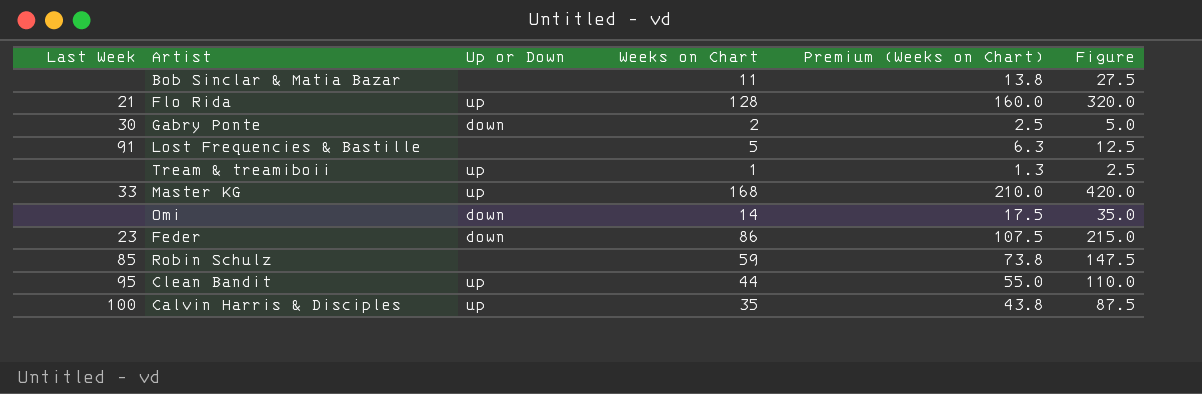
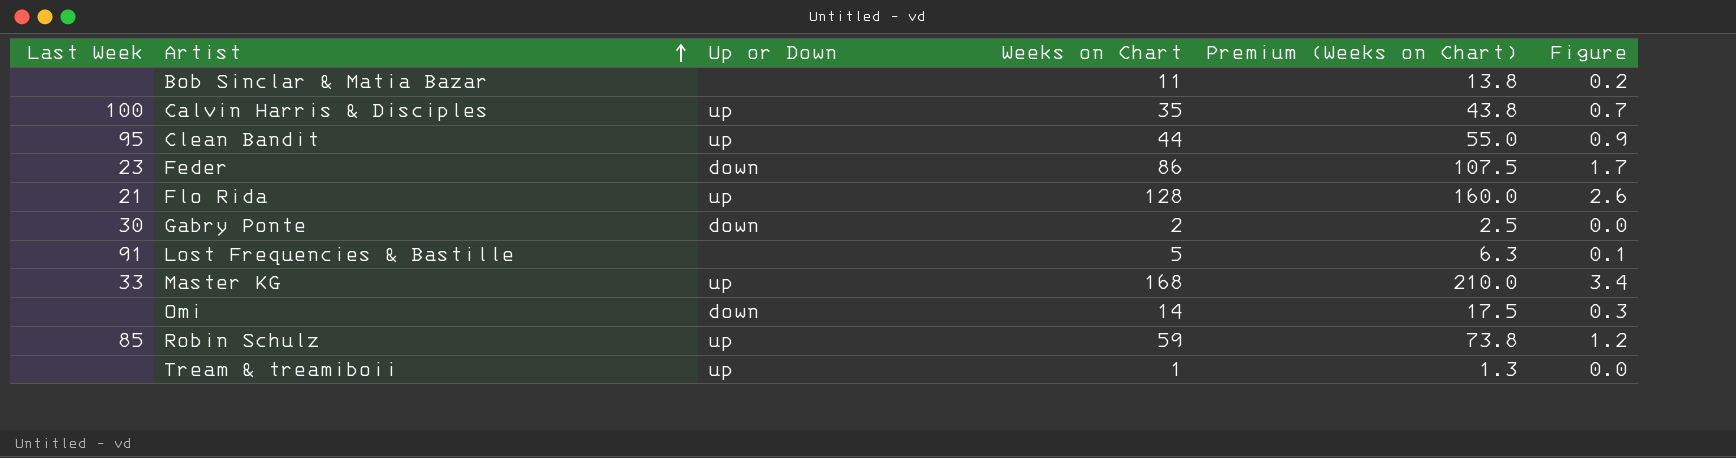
row order: none -> Artist ascending
column Figure | formula: [Weeks on Chart] * 2.5 -> [Weeks on Chart] * 0.02
Robin Schulz | Up or Down: none -> up

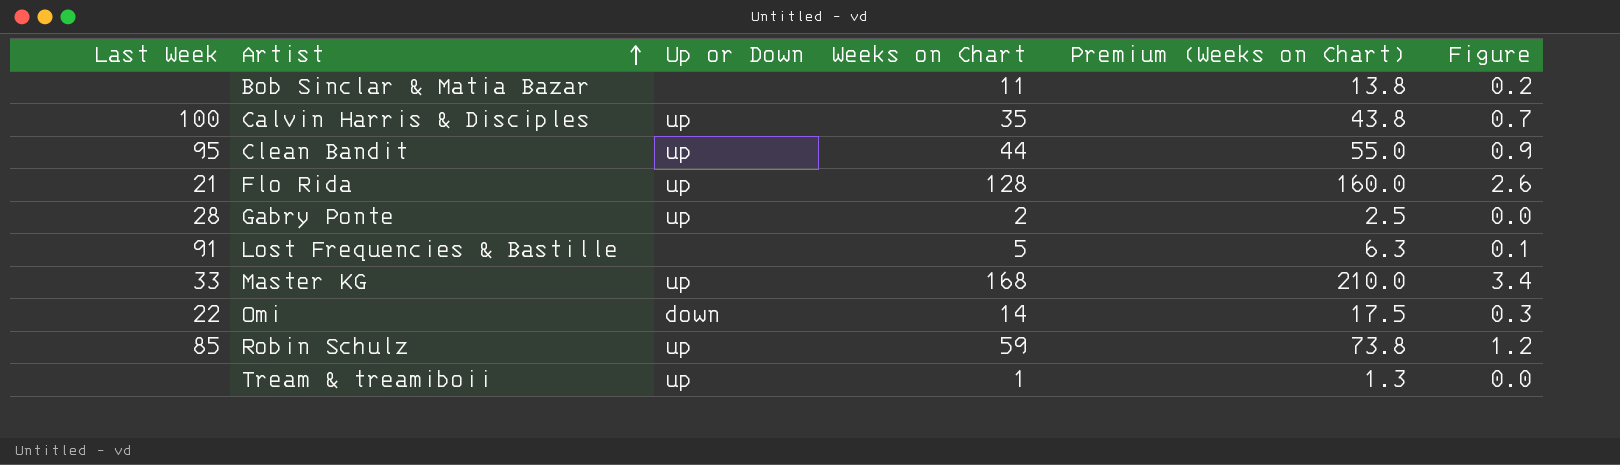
row Feder: 23 | down | 86 | 107.5 | 1.7 -> none
Gabry Ponte | Last Week: 30 -> 28
Gabry Ponte | Up or Down: down -> up
Omi | Last Week: none -> 22

